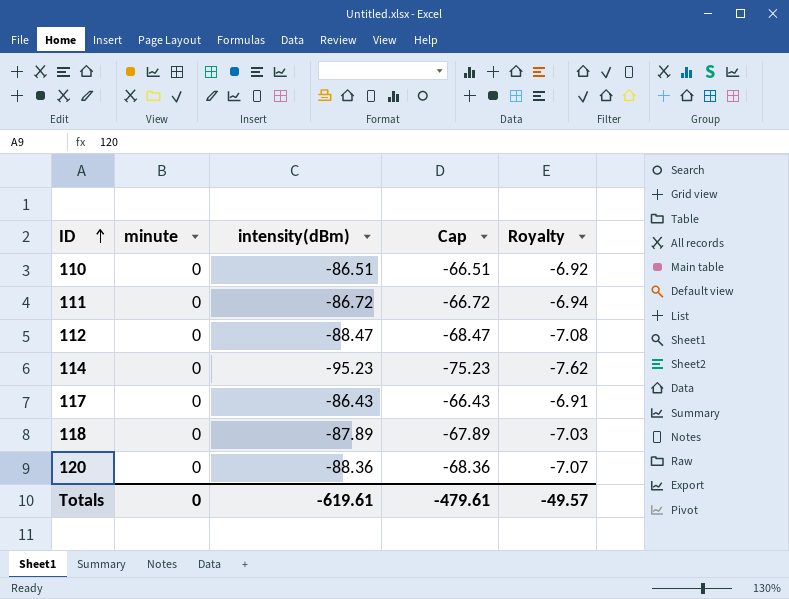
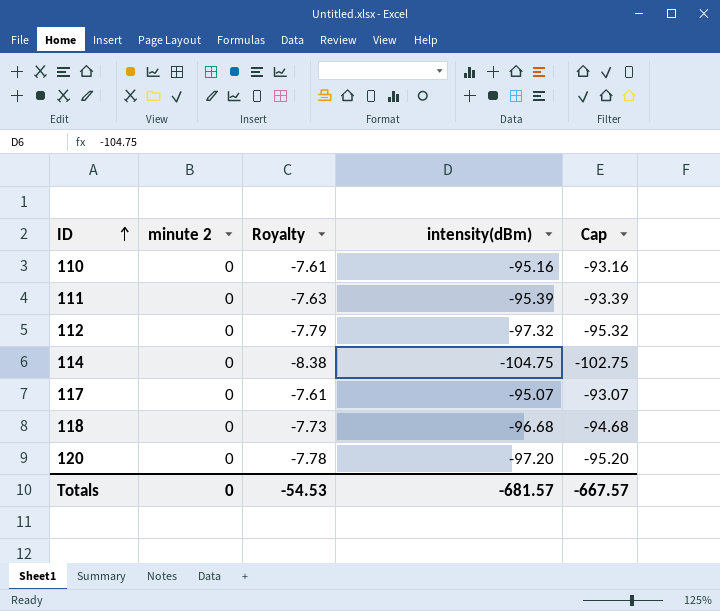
column name: minute -> minute 2
column Royalty | position: 5 -> 3
column Cap | formula: [intensity(dBm)] + 20 -> [intensity(dBm)] + 2
110 | Royalty: -6.92 -> -7.61
110 | intensity(dBm): -86.51 -> -95.16
111 | Royalty: -6.94 -> -7.63
111 | intensity(dBm): -86.72 -> -95.39
112 | Royalty: -7.08 -> -7.79
112 | intensity(dBm): -88.47 -> -97.32
114 | Royalty: -7.62 -> -8.38
114 | intensity(dBm): -95.23 -> -104.75
117 | Royalty: -6.91 -> -7.61
117 | intensity(dBm): -86.43 -> -95.07
118 | Royalty: -7.03 -> -7.73
118 | intensity(dBm): -87.89 -> -96.68
120 | Royalty: -7.07 -> -7.78
120 | intensity(dBm): -88.36 -> -97.20
Totals | Royalty: -49.57 -> -54.53
Totals | intensity(dBm): -619.61 -> -681.57
Totals | Cap: -479.61 -> -667.57

